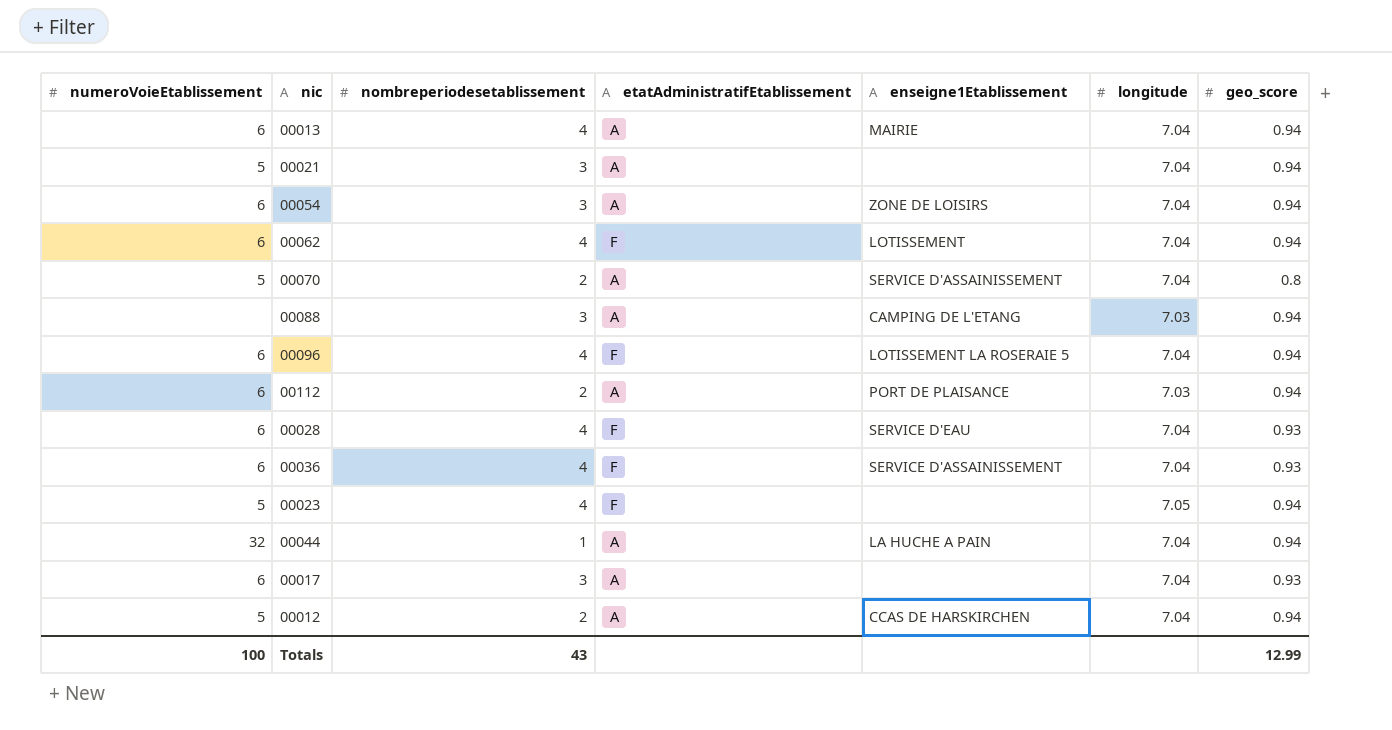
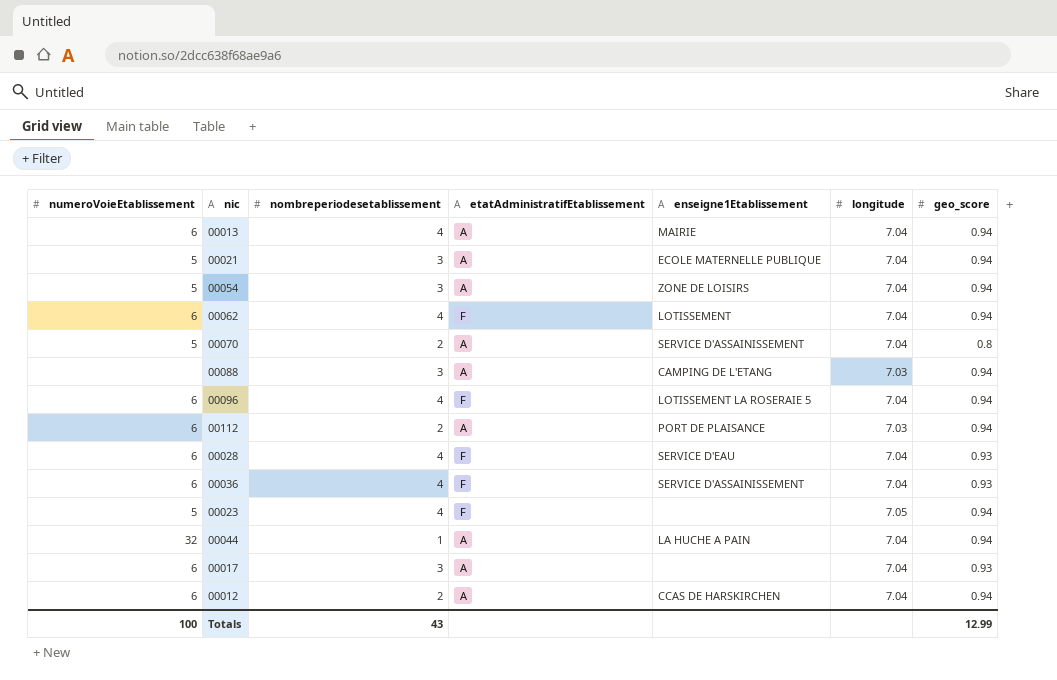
00021 | enseigne1Etablissement: none -> ECOLE MATERNELLE PUBLIQUE
00054 | numeroVoieEtablissement: 6 -> 5
00012 | numeroVoieEtablissement: 5 -> 6

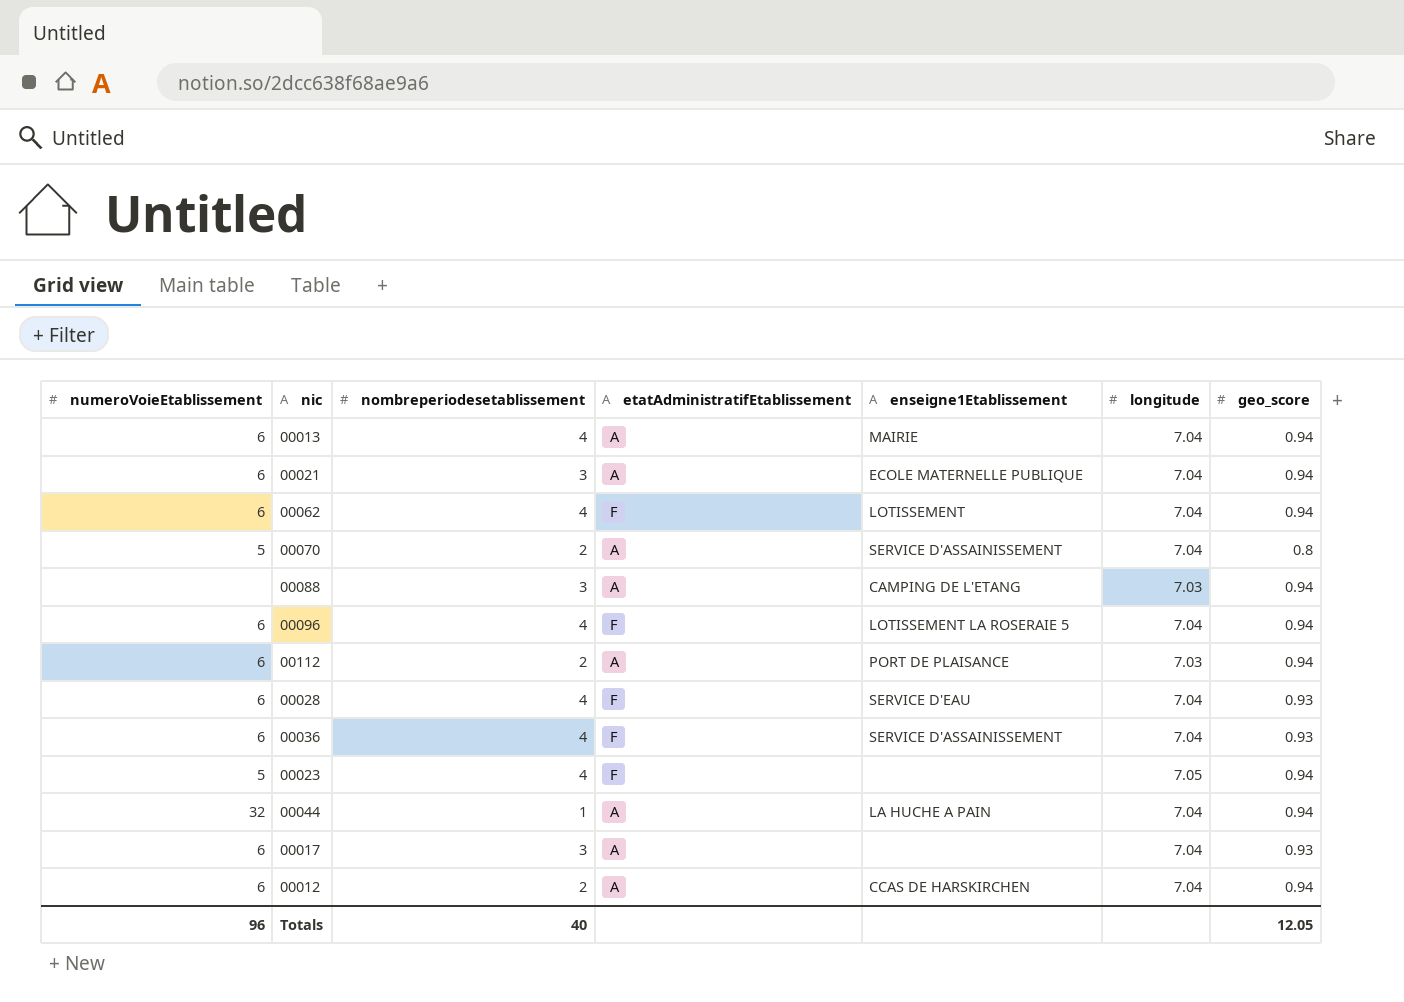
row 00054: 5 | 3 | A | ZONE DE LOISIRS | 7.04 | 0.94 -> none
00021 | numeroVoieEtablissement: 5 -> 6
Totals | numeroVoieEtablissement: 100 -> 96
Totals | nombreperiodesetablissement: 43 -> 40
Totals | geo_score: 12.99 -> 12.05

